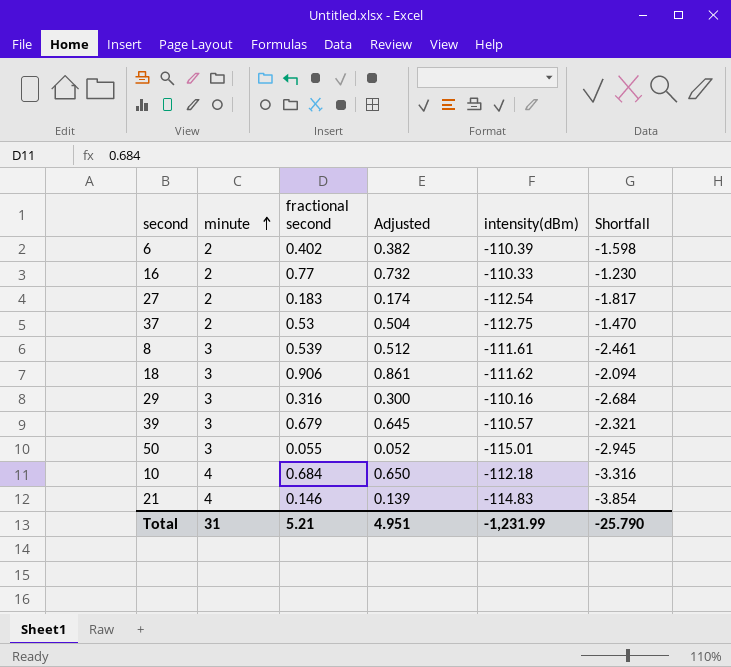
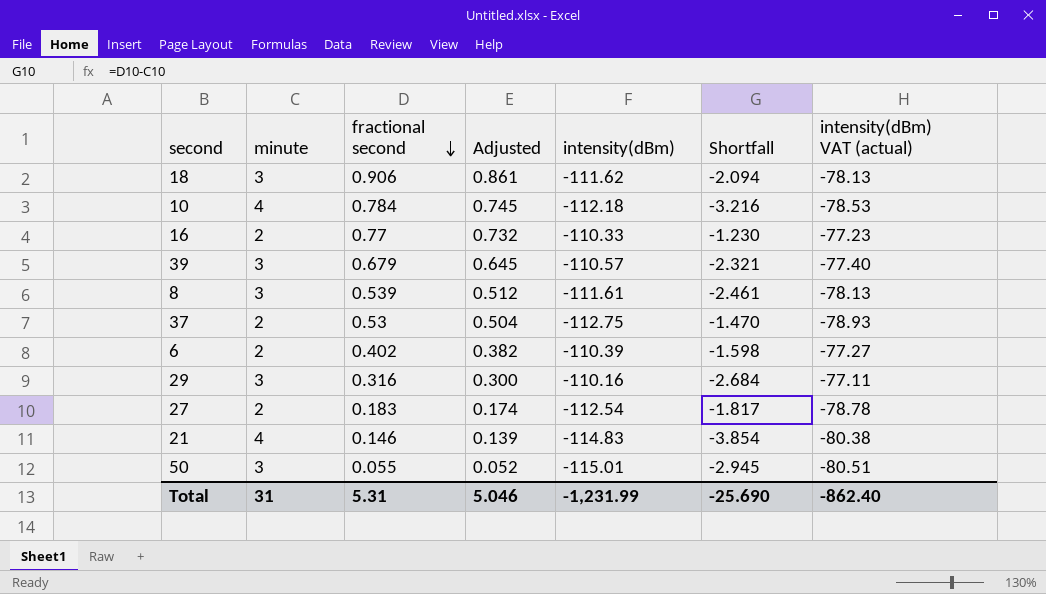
row order: minute ascending -> fractional second descending
column intensity(dBm) VAT (actual) | formula: none -> [intensity(dBm)] * 0.7
10 | fractional second: 0.684 -> 0.784
10 | Adjusted: 0.650 -> 0.745
10 | Shortfall: -3.316 -> -3.216
Total | fractional second: 5.21 -> 5.31
Total | Adjusted: 4.951 -> 5.046
Total | Shortfall: -25.790 -> -25.690

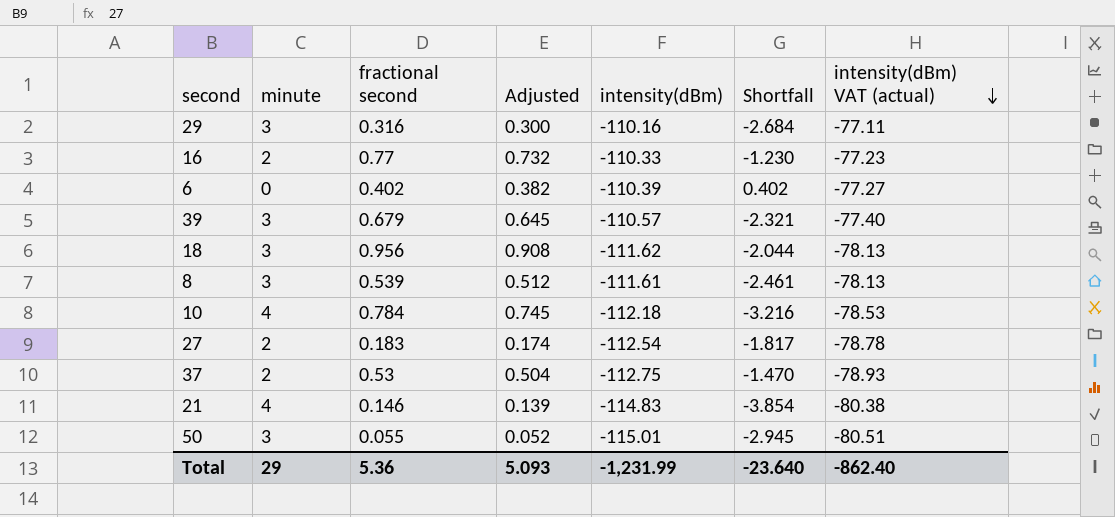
row order: fractional second descending -> intensity(dBm) VAT (actual) descending
6 | minute: 2 -> 0
6 | Shortfall: -1.598 -> 0.402
18 | fractional second: 0.906 -> 0.956
18 | Adjusted: 0.861 -> 0.908
18 | Shortfall: -2.094 -> -2.044
Total | minute: 31 -> 29
Total | fractional second: 5.31 -> 5.36
Total | Adjusted: 5.046 -> 5.093
Total | Shortfall: -25.690 -> -23.640

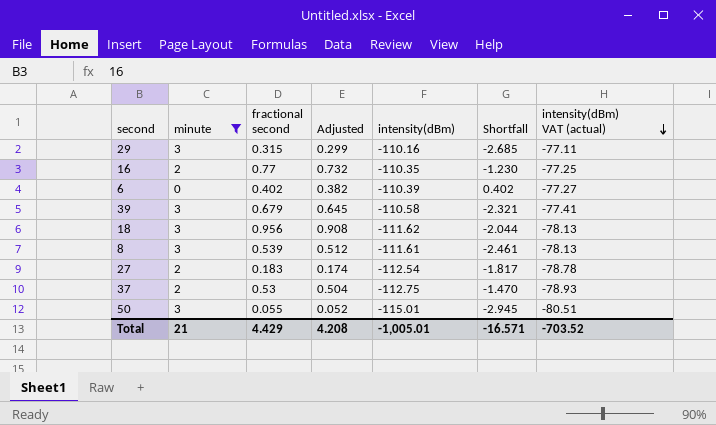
filter: none -> minute != 4
29 | fractional second: 0.316 -> 0.315
29 | Adjusted: 0.300 -> 0.299
29 | Shortfall: -2.684 -> -2.685
16 | intensity(dBm): -110.33 -> -110.35
16 | intensity(dBm) VAT (actual): -77.23 -> -77.25
39 | intensity(dBm): -110.57 -> -110.58
39 | intensity(dBm) VAT (actual): -77.40 -> -77.41
Total | minute: 29 -> 21
Total | fractional second: 5.36 -> 4.429
Total | Adjusted: 5.093 -> 4.208
Total | intensity(dBm): -1,231.99 -> -1,005.01
Total | Shortfall: -23.640 -> -16.571
Total | intensity(dBm) VAT (actual): -862.40 -> -703.52

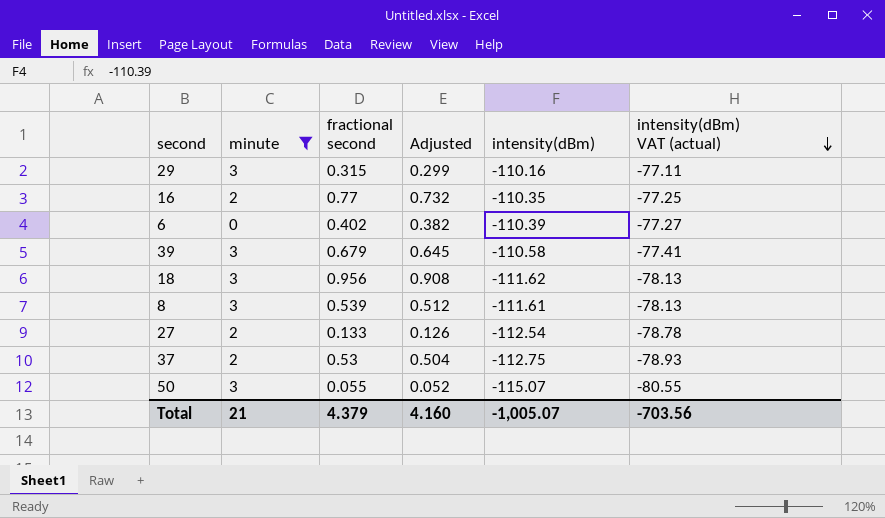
column Shortfall | formula: [fractional second] - [minute] -> none
27 | fractional second: 0.183 -> 0.133
27 | Adjusted: 0.174 -> 0.126
50 | intensity(dBm): -115.01 -> -115.07
50 | intensity(dBm) VAT (actual): -80.51 -> -80.55
Total | fractional second: 4.429 -> 4.379
Total | Adjusted: 4.208 -> 4.160
Total | intensity(dBm): -1,005.01 -> -1,005.07
Total | intensity(dBm) VAT (actual): -703.52 -> -703.56

